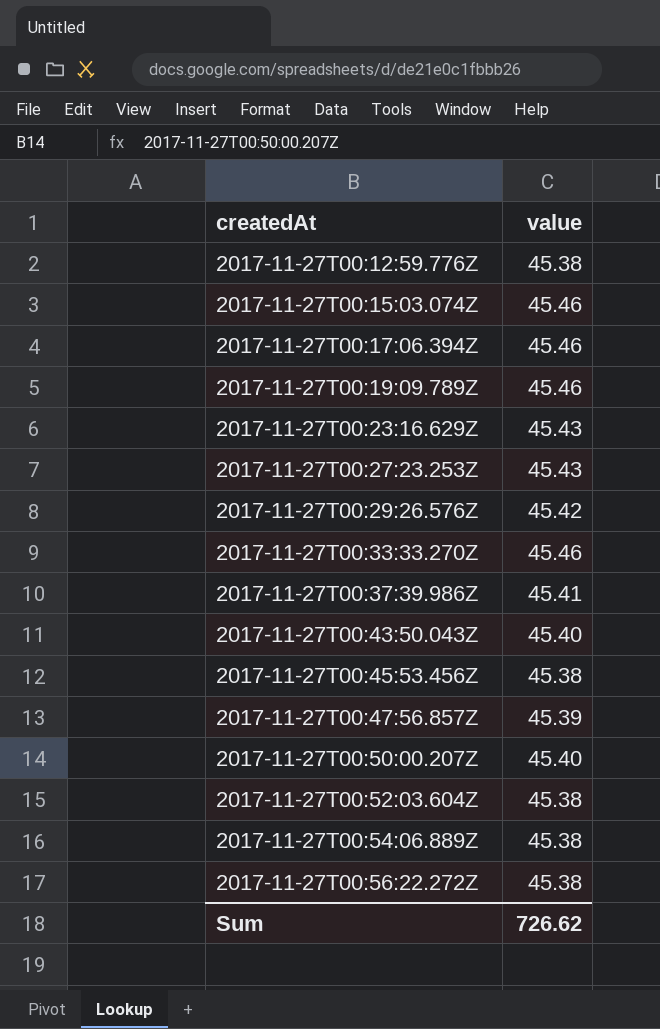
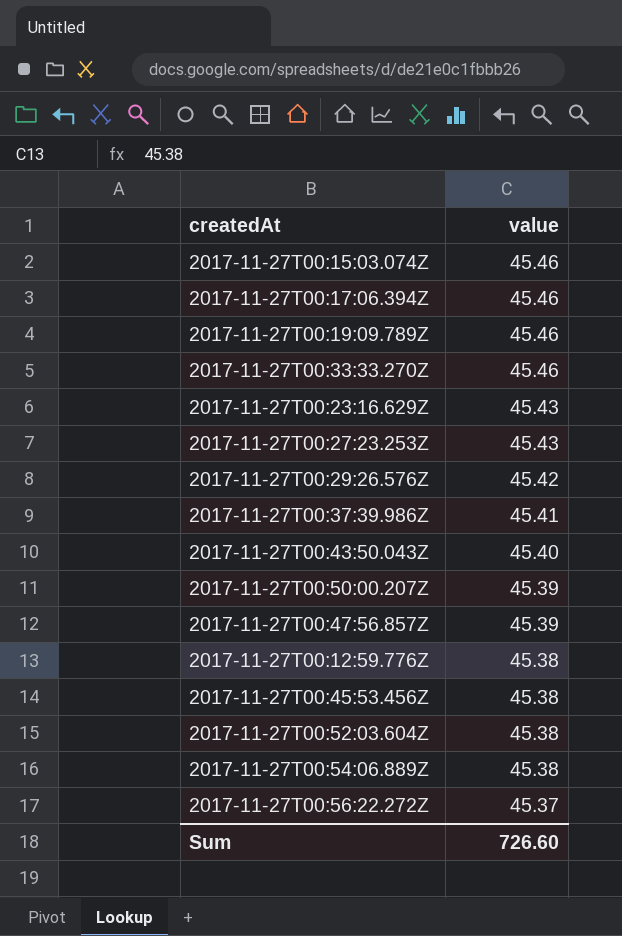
row order: createdAt ascending -> value descending
2017-11-27T00:50:00.207Z | value: 45.40 -> 45.39
2017-11-27T00:56:22.272Z | value: 45.38 -> 45.37
Sum | value: 726.62 -> 726.60

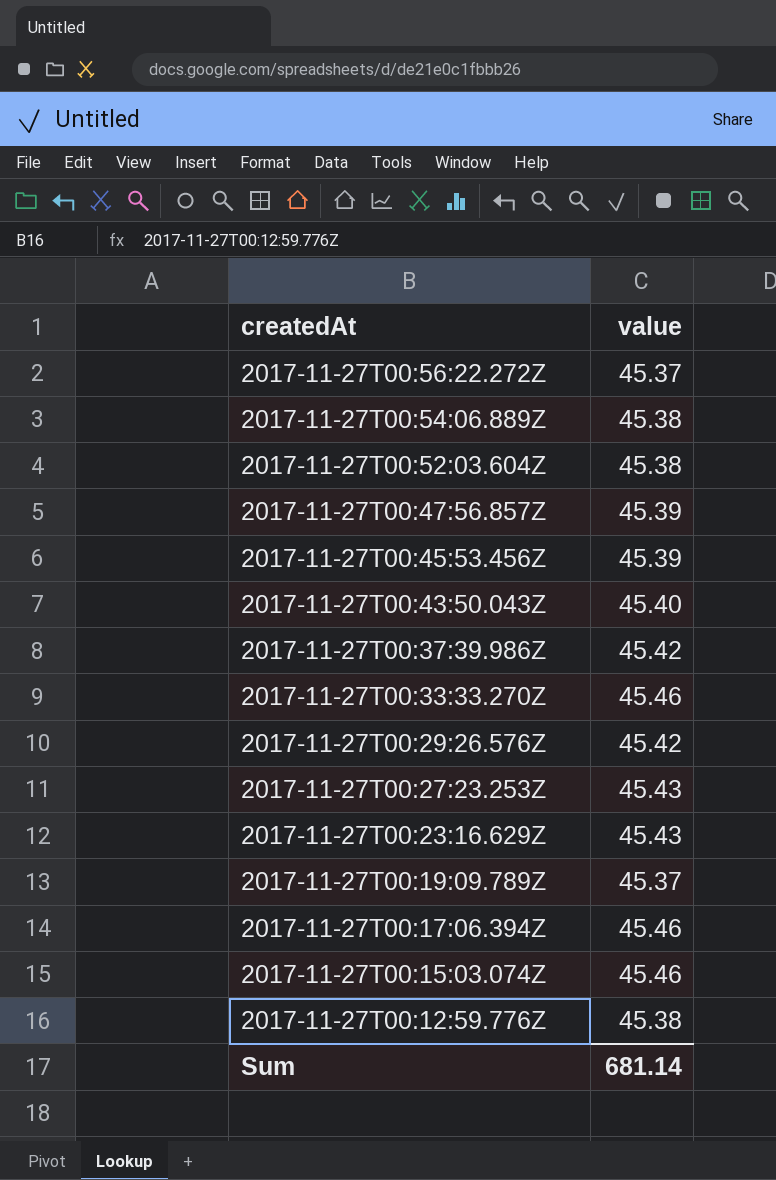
row order: value descending -> createdAt descending
row 2017-11-27T00:50:00.207Z: 45.39 -> none
2017-11-27T00:45:53.456Z | value: 45.38 -> 45.39
2017-11-27T00:37:39.986Z | value: 45.41 -> 45.42
2017-11-27T00:19:09.789Z | value: 45.46 -> 45.37
Sum | value: 726.60 -> 681.14

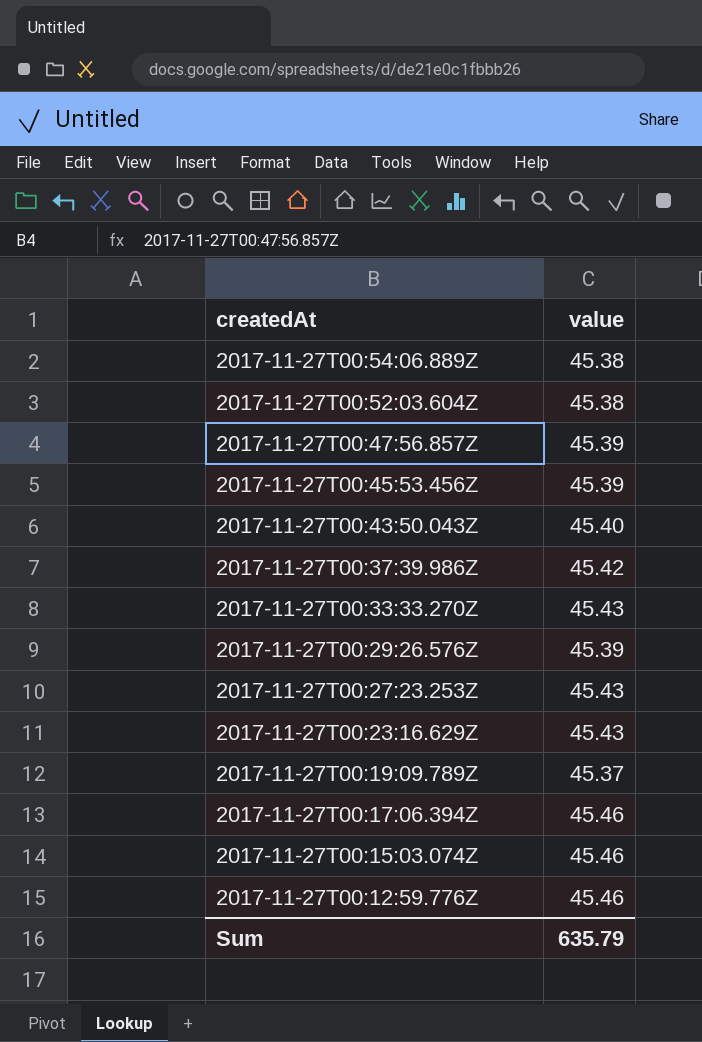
row 2017-11-27T00:56:22.272Z: 45.37 -> none
2017-11-27T00:33:33.270Z | value: 45.46 -> 45.43
2017-11-27T00:29:26.576Z | value: 45.42 -> 45.39
2017-11-27T00:12:59.776Z | value: 45.38 -> 45.46
Sum | value: 681.14 -> 635.79

